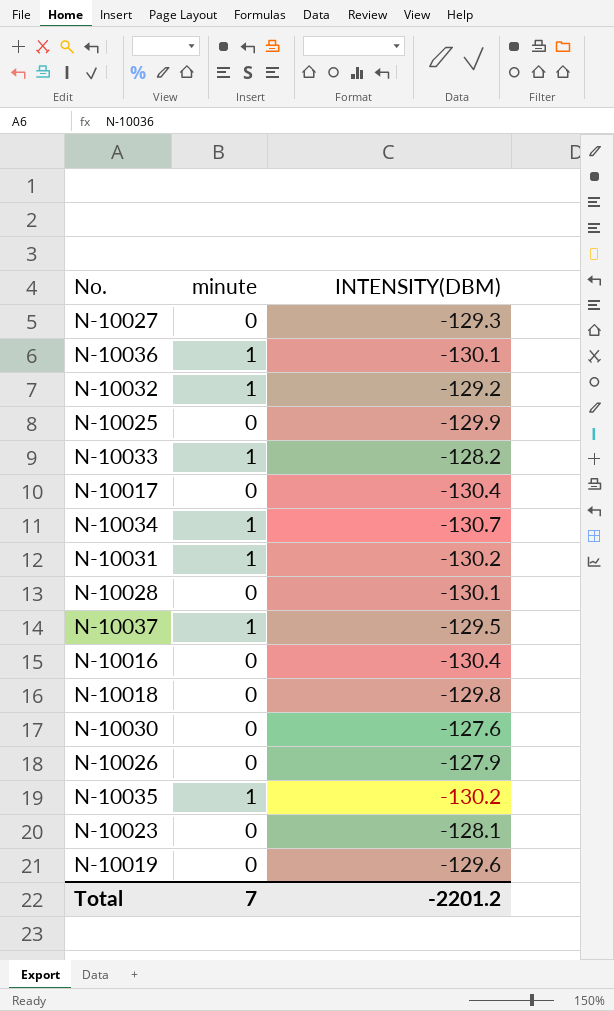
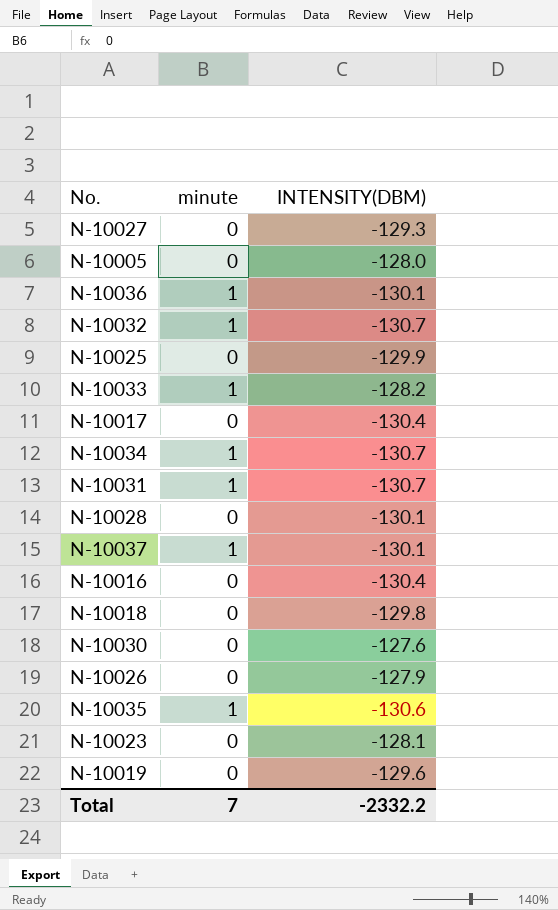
row N-10005: none -> 0 | -128.0
N-10032 | INTENSITY(DBM): -129.2 -> -130.7
N-10031 | INTENSITY(DBM): -130.2 -> -130.7
N-10037 | INTENSITY(DBM): -129.5 -> -130.1
N-10035 | INTENSITY(DBM): -130.2 -> -130.6
Total | INTENSITY(DBM): -2201.2 -> -2332.2

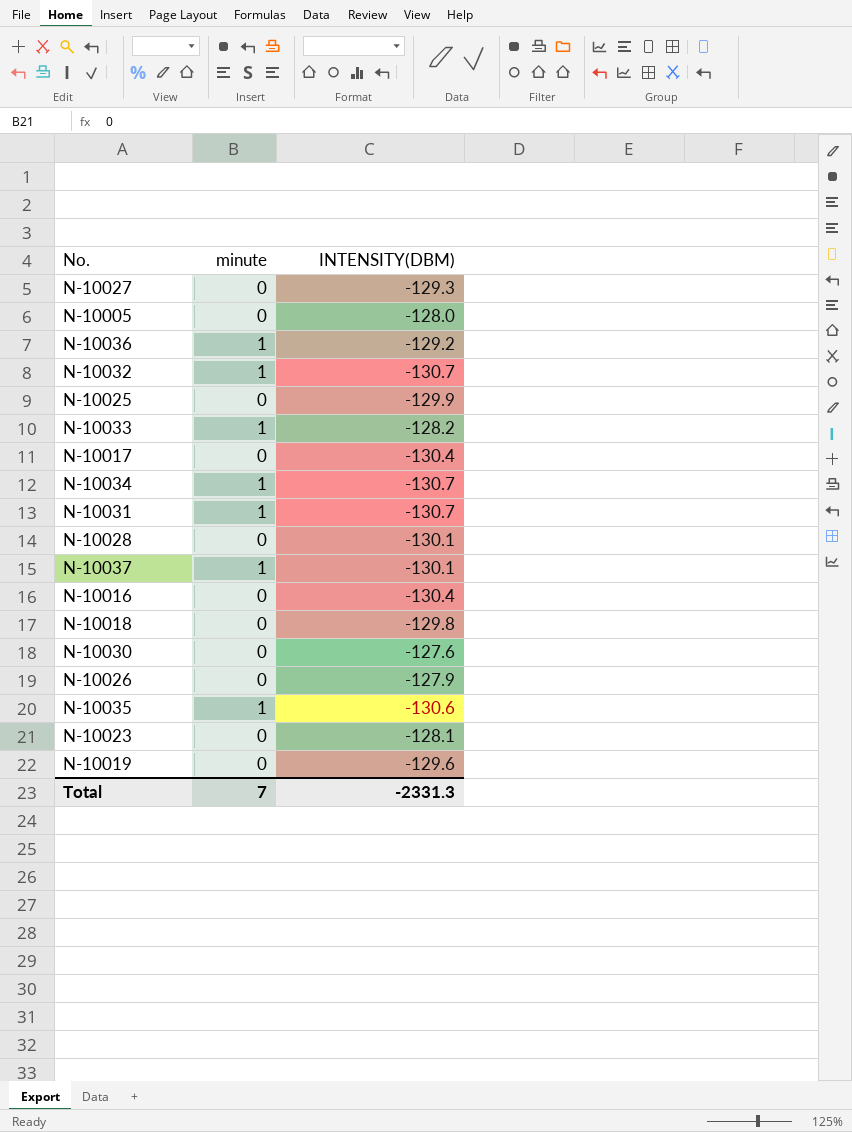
N-10036 | INTENSITY(DBM): -130.1 -> -129.2
Total | INTENSITY(DBM): -2332.2 -> -2331.3

